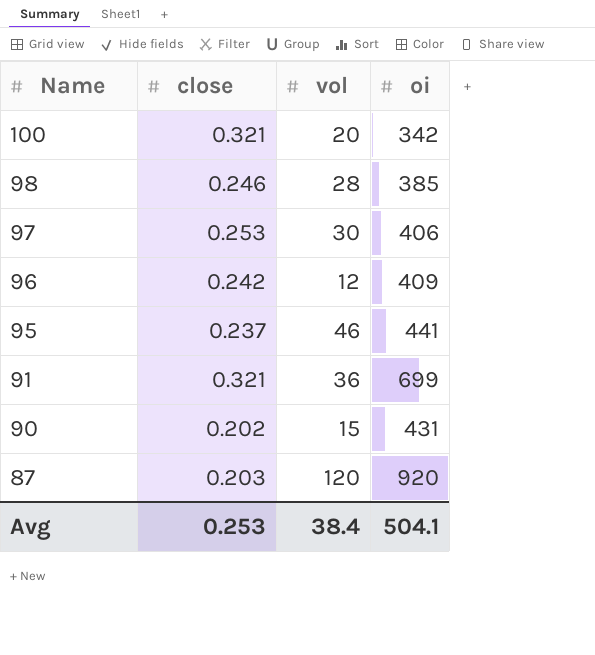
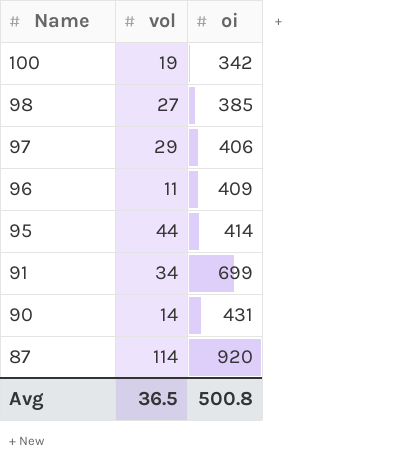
column close | position: 2 -> none
100 | vol: 20 -> 19
98 | vol: 28 -> 27
97 | vol: 30 -> 29
96 | vol: 12 -> 11
95 | vol: 46 -> 44
95 | oi: 441 -> 414
91 | vol: 36 -> 34
90 | vol: 15 -> 14
87 | vol: 120 -> 114
Avg | vol: 38.4 -> 36.5
Avg | oi: 504.1 -> 500.8

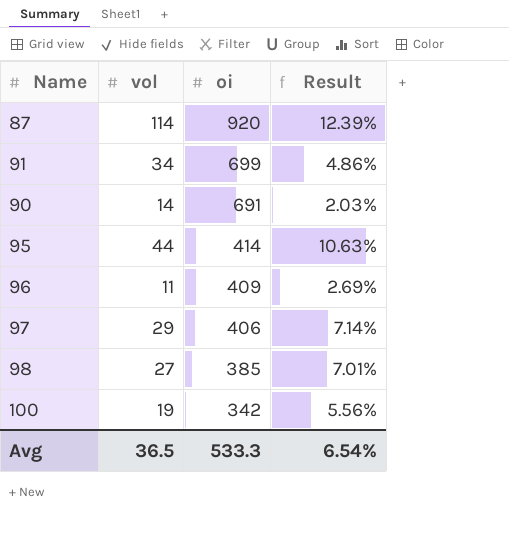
row order: Name descending -> oi descending
column Result | formula: none -> [vol] / [oi]
90 | oi: 431 -> 691
Avg | oi: 500.8 -> 533.3

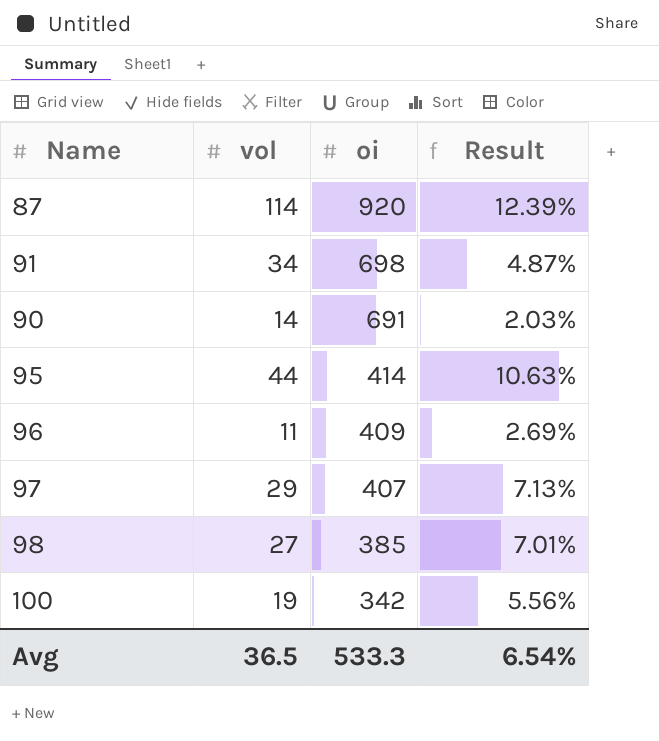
91 | oi: 699 -> 698
91 | Result: 4.86% -> 4.87%
97 | oi: 406 -> 407
97 | Result: 7.14% -> 7.13%

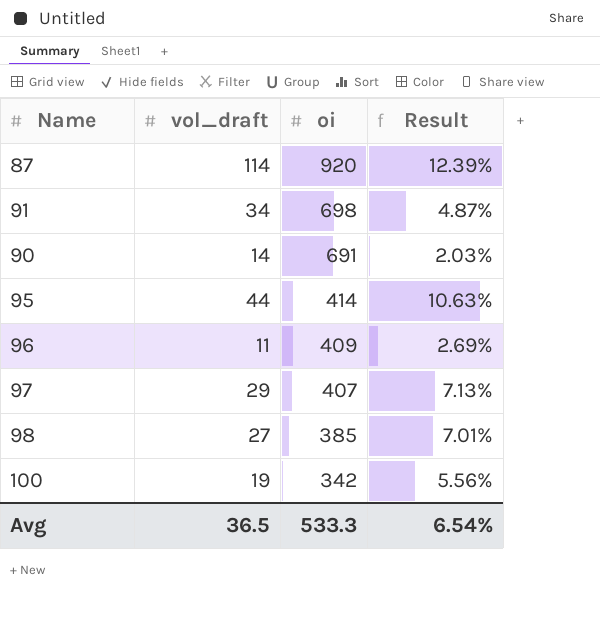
column name: vol -> vol_draft

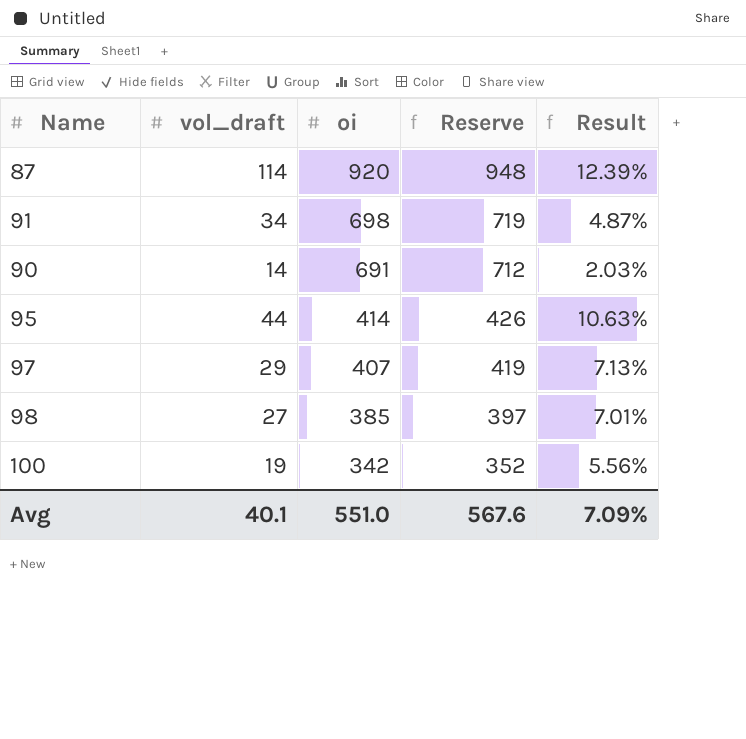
column Reserve | formula: none -> [oi] * 1.03
row 96: 11 | 409 | 2.69% -> none
Avg | vol_draft: 36.5 -> 40.1
Avg | oi: 533.3 -> 551.0
Avg | Result: 6.54% -> 7.09%

